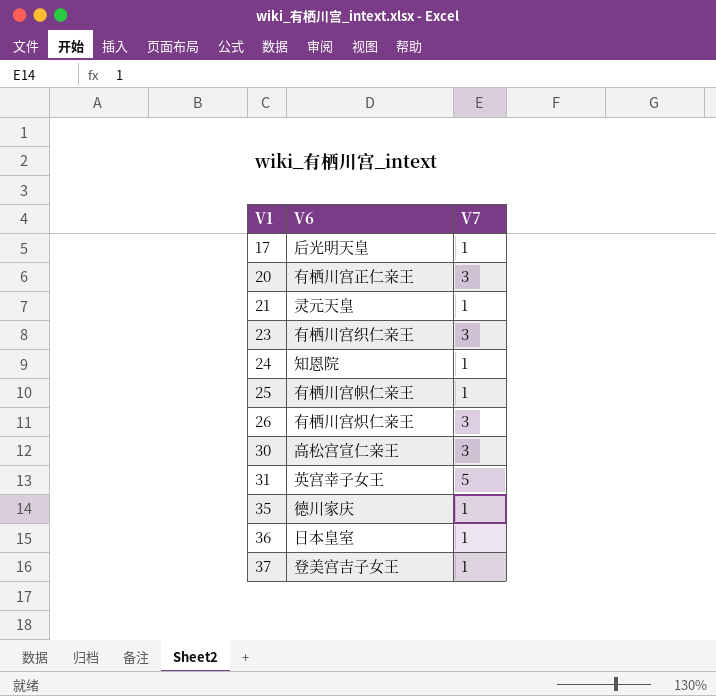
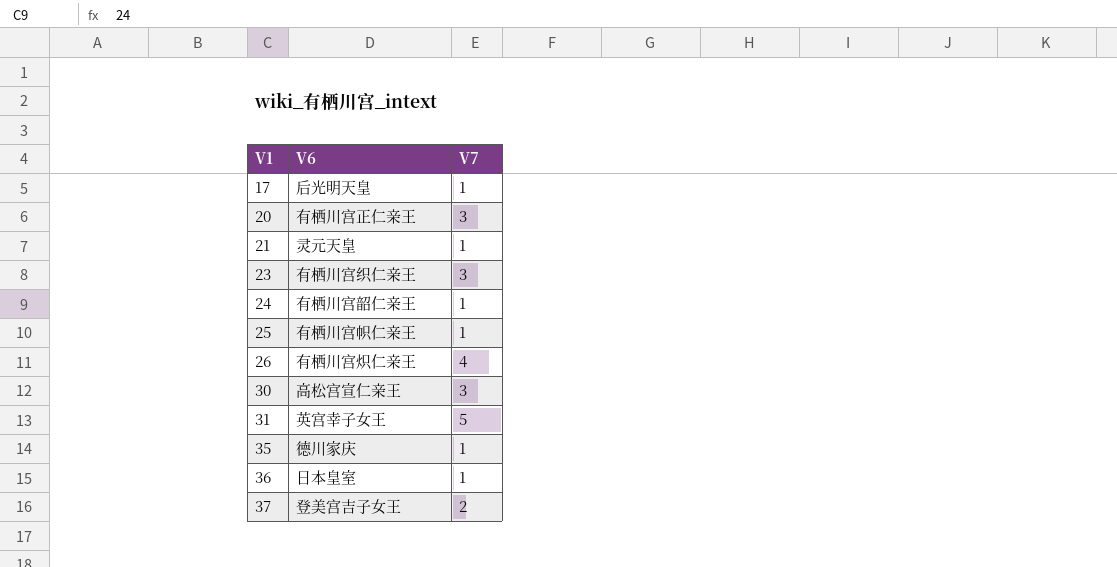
24 | V6: 知恩院 -> 有栖川宫韶仁亲王
26 | V7: 3 -> 4
37 | V7: 1 -> 2

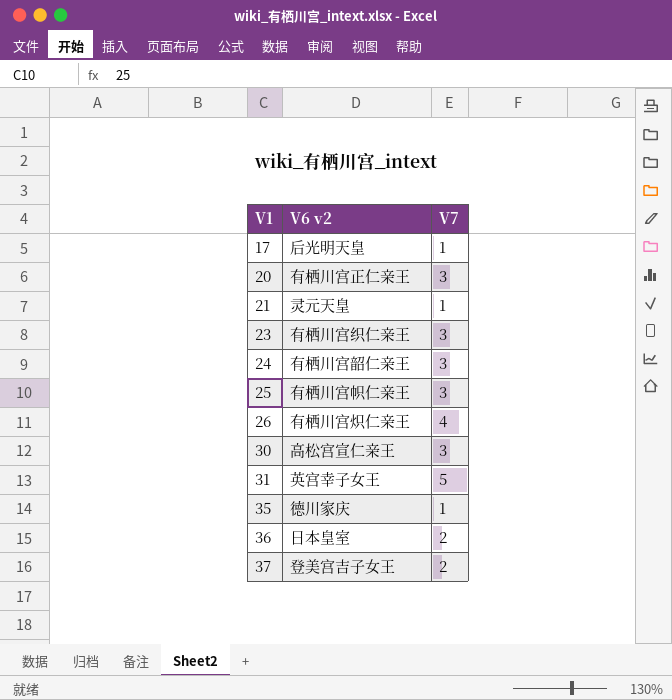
column name: V6 -> V6 v2
24 | V7: 1 -> 3
25 | V7: 1 -> 3
36 | V7: 1 -> 2

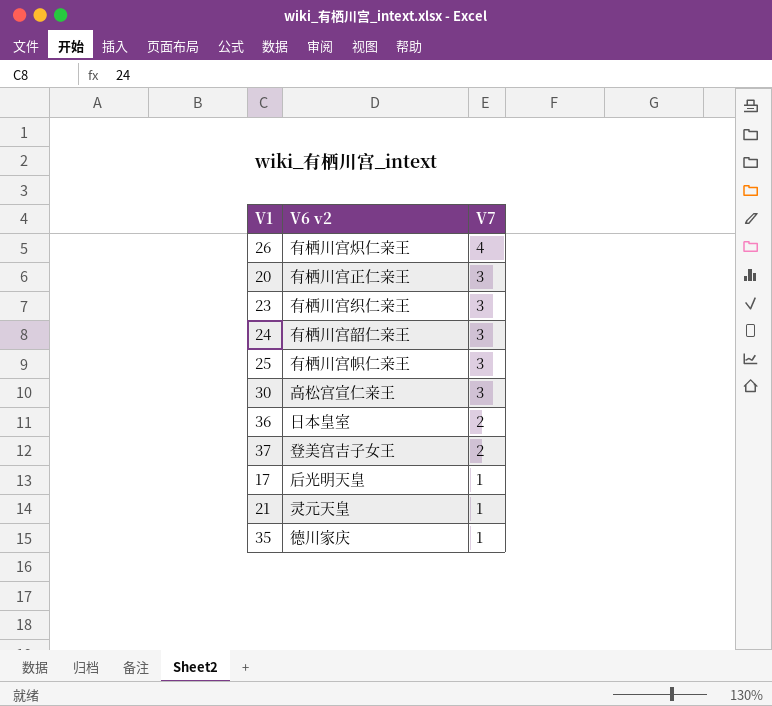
row order: V1 ascending -> V7 descending
row 31: 英宫幸子女王 | 5 -> none

